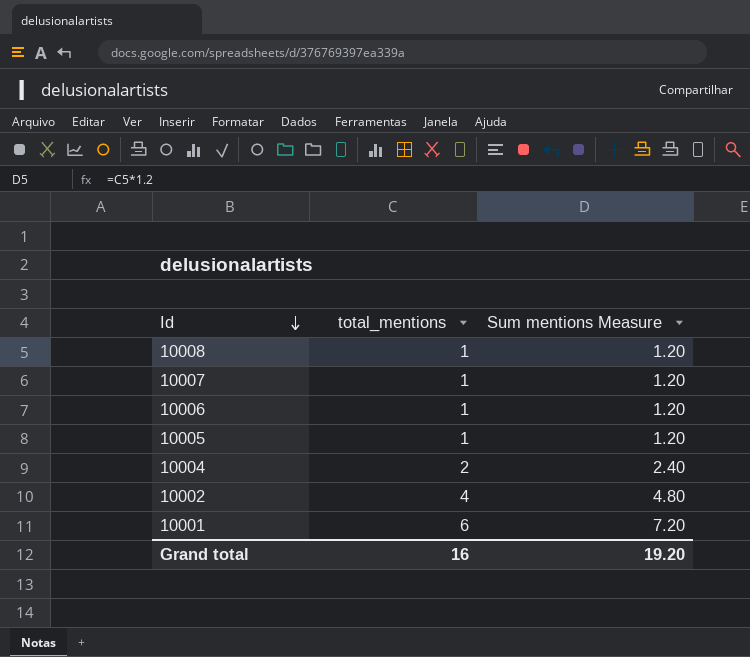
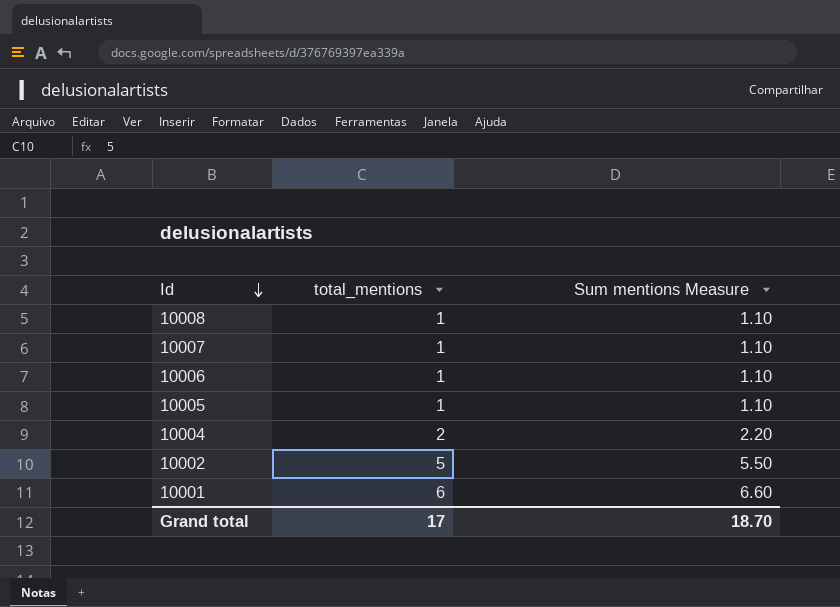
column Sum mentions Measure | formula: [total_mentions] * 1.2 -> [total_mentions] * 1.1
10002 | total_mentions: 4 -> 5
Grand total | total_mentions: 16 -> 17
Grand total | Sum mentions Measure: 19.20 -> 18.70

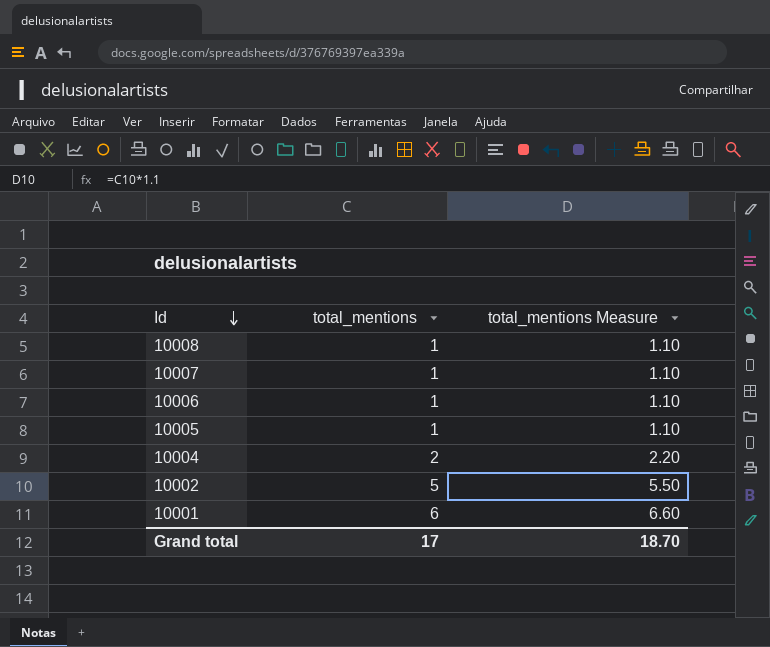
column name: Sum mentions Measure -> total_mentions Measure

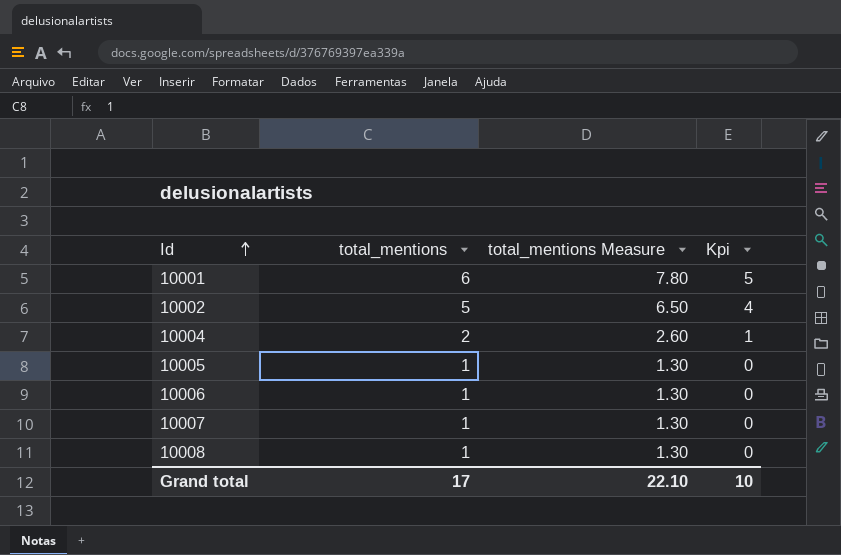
row order: Id descending -> Id ascending
column total_mentions Measure | formula: [total_mentions] * 1.1 -> [total_mentions] * 1.3
column Kpi | formula: none -> [total_mentions] - 1
Grand total | total_mentions Measure: 18.70 -> 22.10

